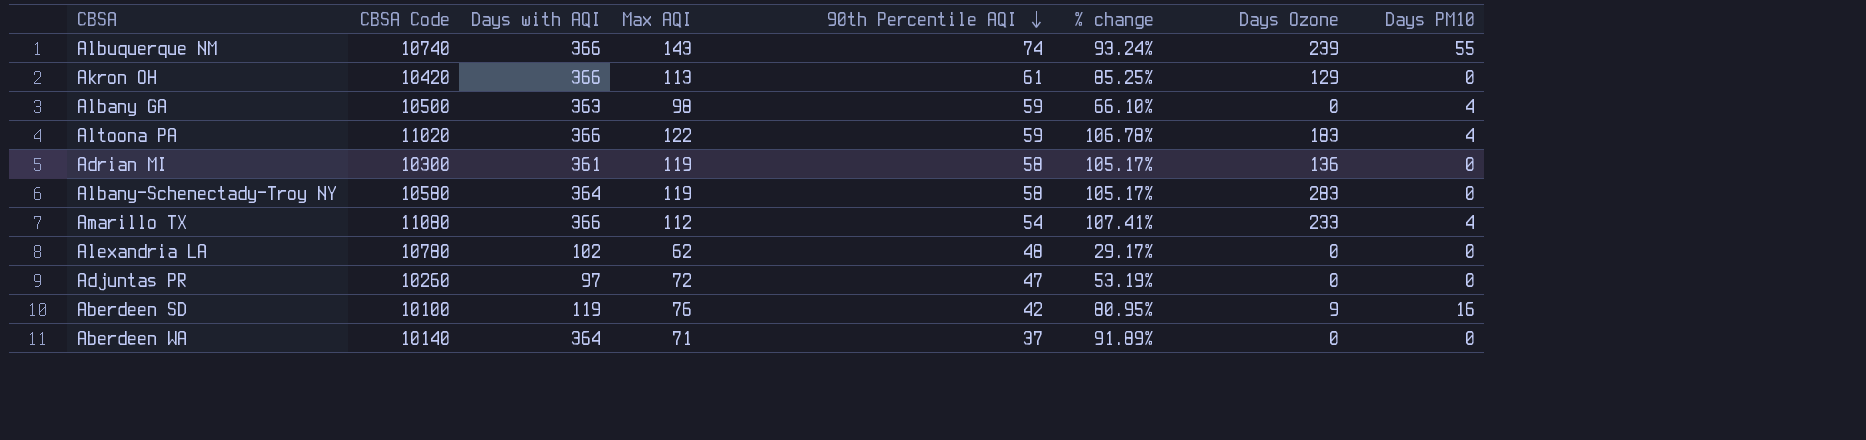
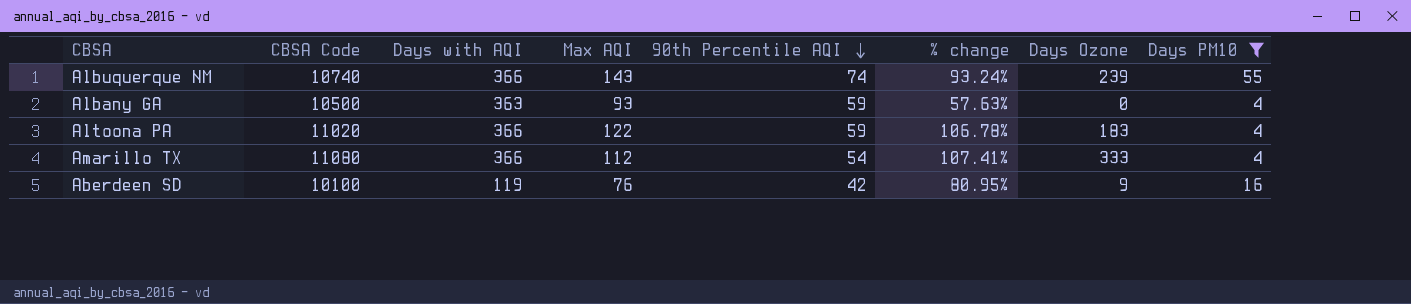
filter: none -> Days PM10 != 0
Albany GA | Max AQI: 98 -> 93
Albany GA | % change: 66.10% -> 57.63%
Amarillo TX | Days Ozone: 233 -> 333

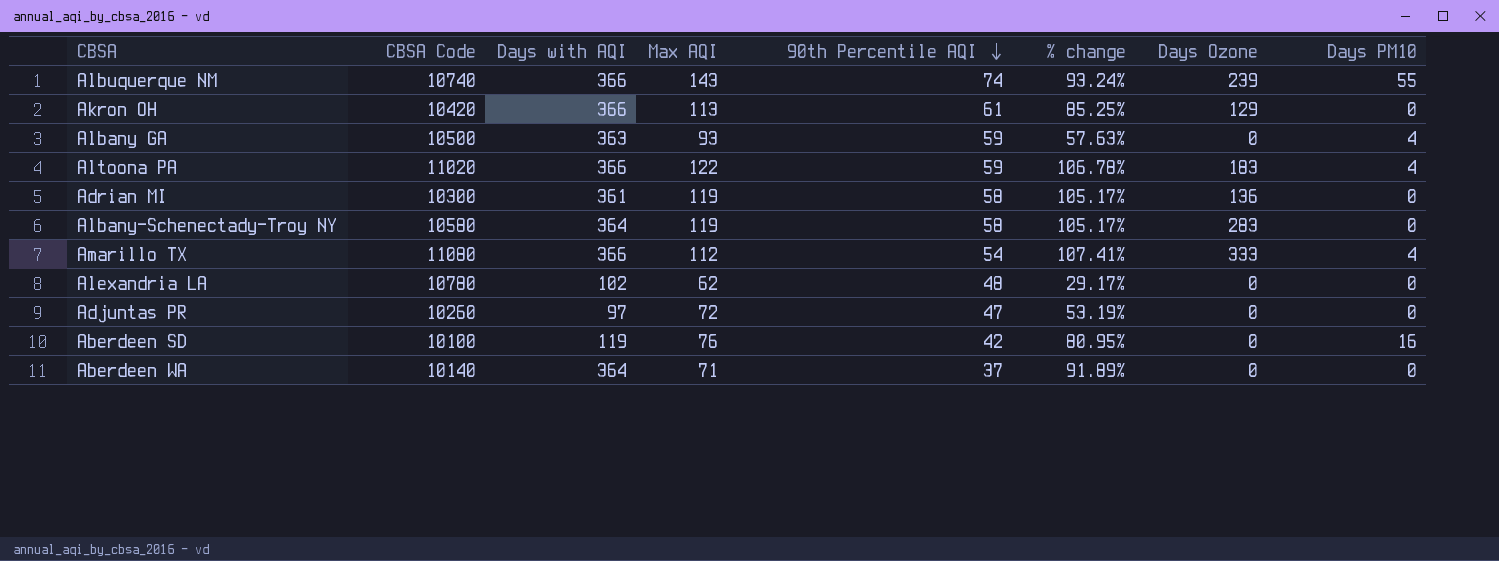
filter: Days PM10 != 0 -> none
Aberdeen SD | Days Ozone: 9 -> 0

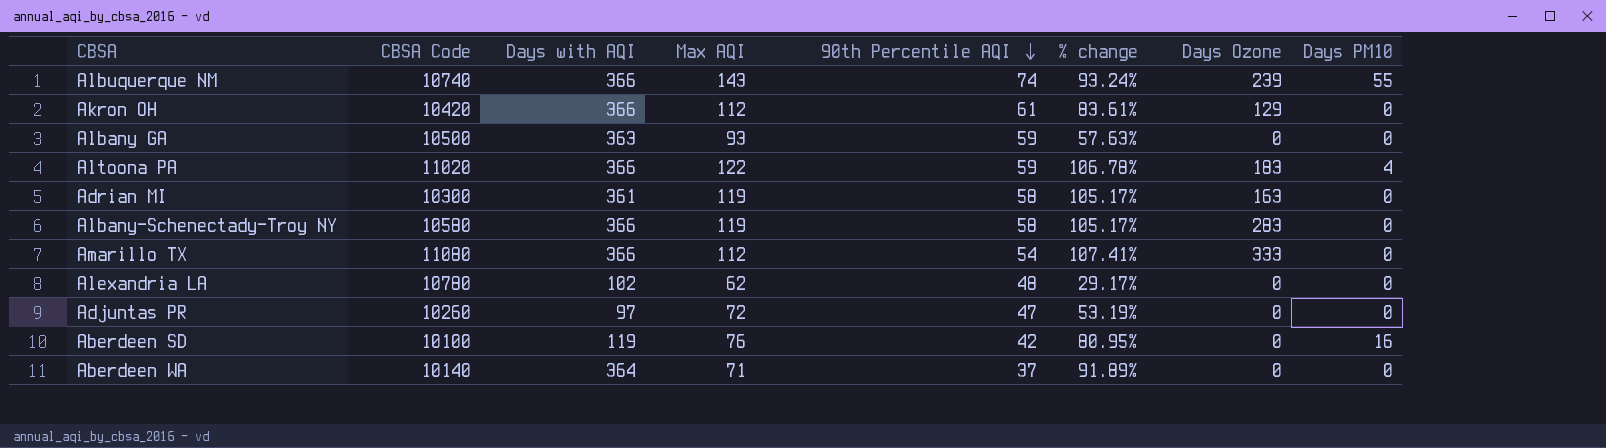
Akron OH | Max AQI: 113 -> 112
Akron OH | % change: 85.25% -> 83.61%
Albany GA | Days PM10: 4 -> 0
Adrian MI | Days Ozone: 136 -> 163
Albany-Schenectady-Troy NY | Days with AQI: 364 -> 366
Amarillo TX | Days PM10: 4 -> 0

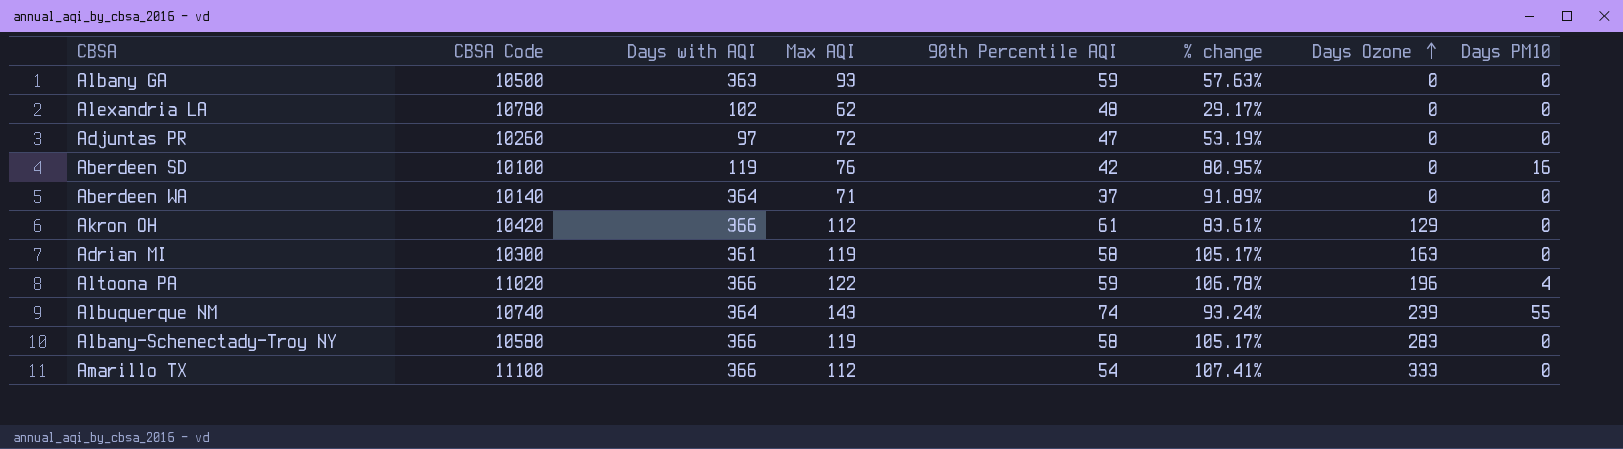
row order: 90th Percentile AQI descending -> Days Ozone ascending
Altoona PA | Days Ozone: 183 -> 196
Albuquerque NM | Days with AQI: 366 -> 364
Amarillo TX | CBSA Code: 11080 -> 11100

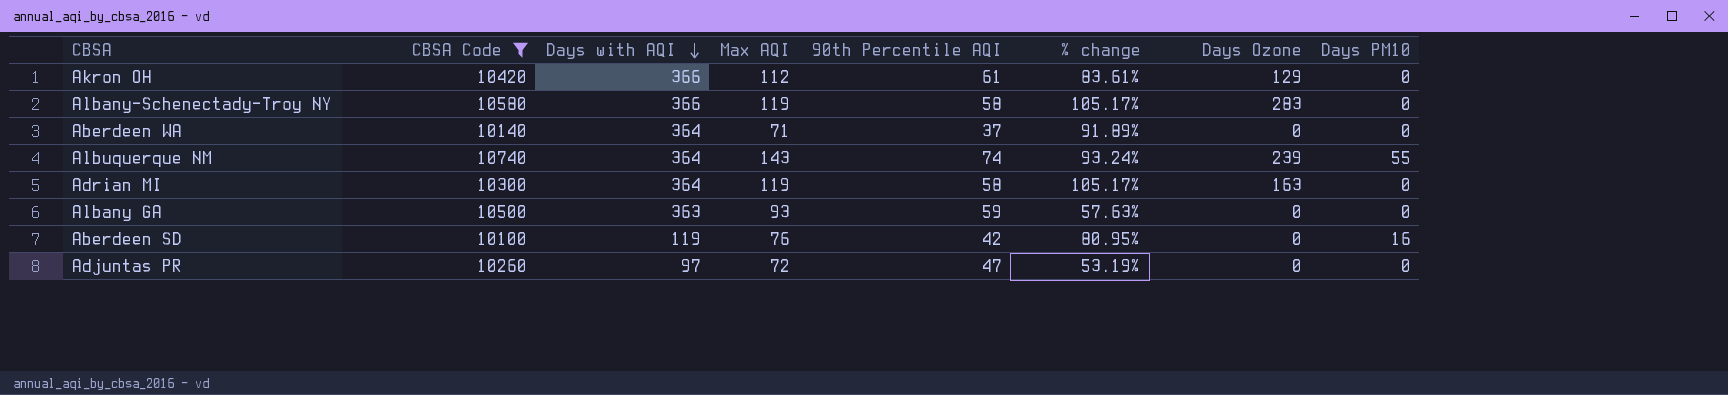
filter: none -> CBSA Code <= 10740
row order: Days Ozone ascending -> Days with AQI descending
Adrian MI | Days with AQI: 361 -> 364

